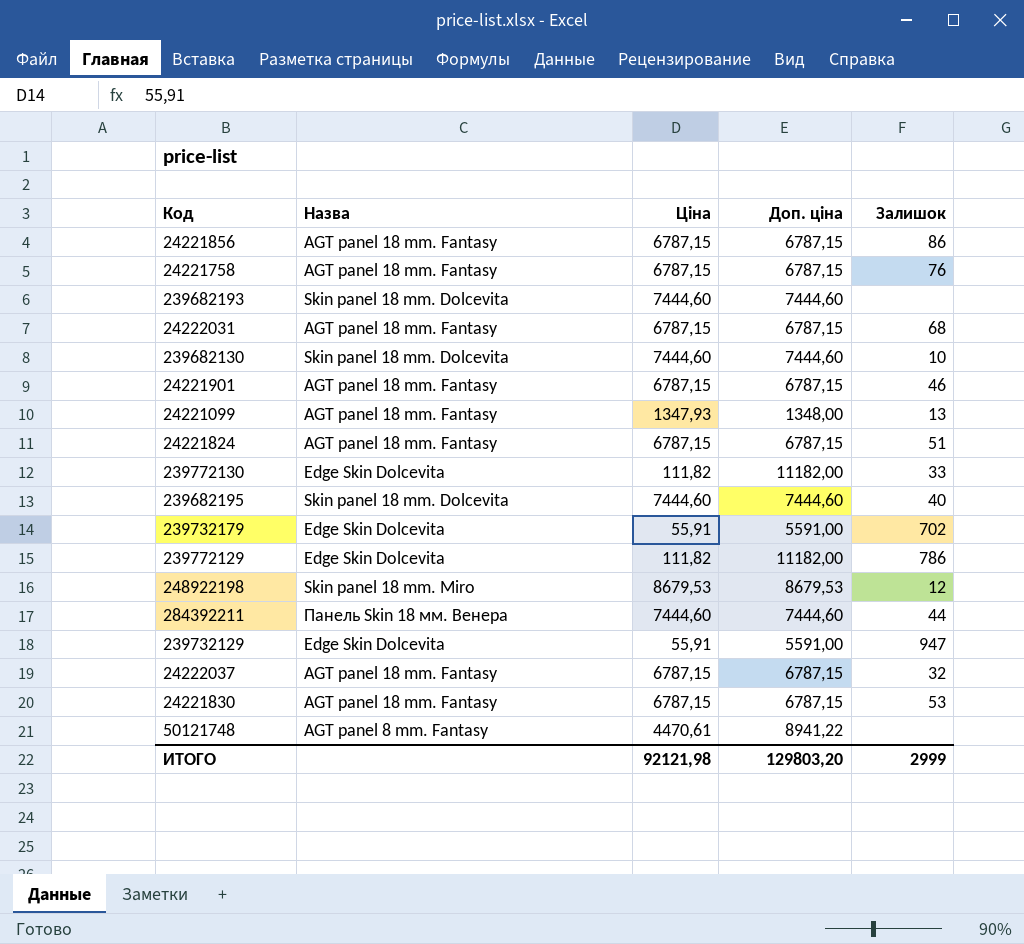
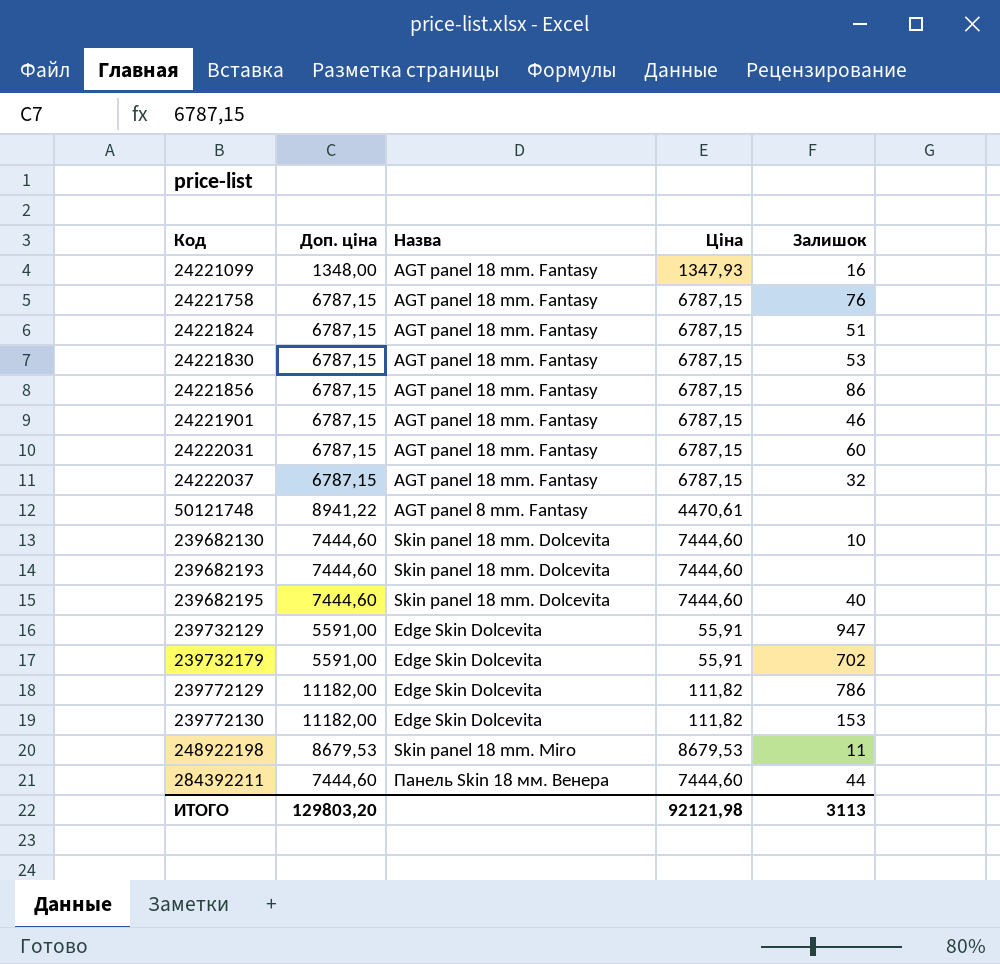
row order: none -> Код ascending
column Доп. ціна | position: 4 -> 2
24221099 | Залишок: 13 -> 16
24222031 | Залишок: 68 -> 60
239772130 | Залишок: 33 -> 153
248922198 | Залишок: 12 -> 11
ИТОГО | Залишок: 2999 -> 3113

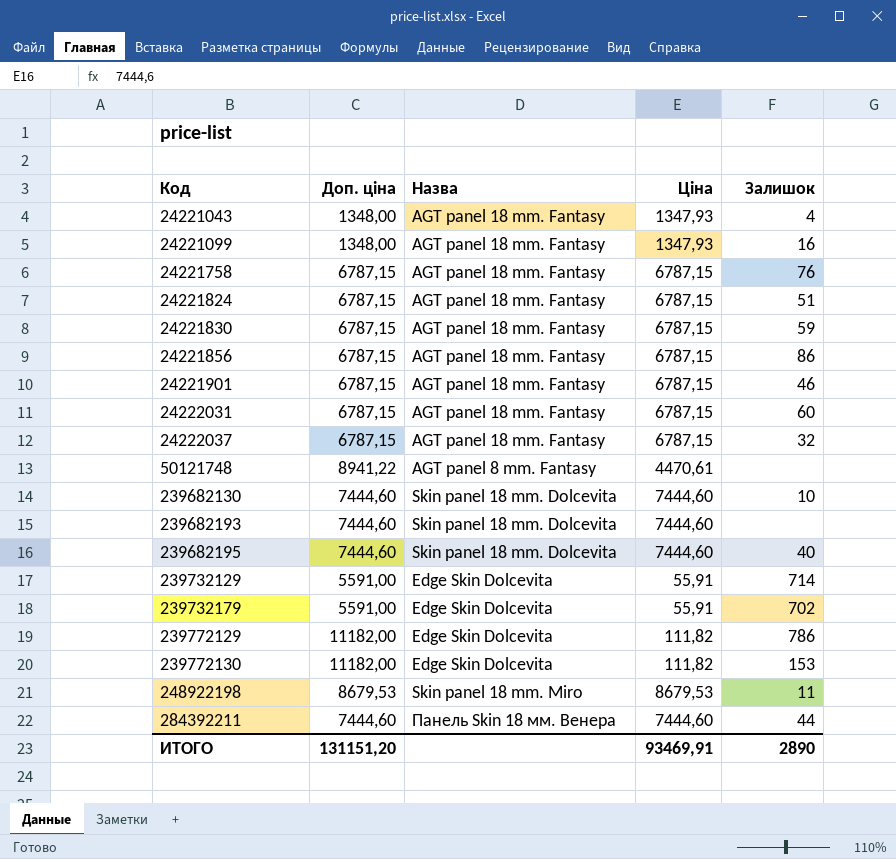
row 24221043: none -> 1348,00 | AGT panel 18 mm. Fantasy | 1347,93 | 4
24221830 | Залишок: 53 -> 59
239732129 | Залишок: 947 -> 714
ИТОГО | Доп. ціна: 129803,20 -> 131151,20
ИТОГО | Ціна: 92121,98 -> 93469,91
ИТОГО | Залишок: 3113 -> 2890

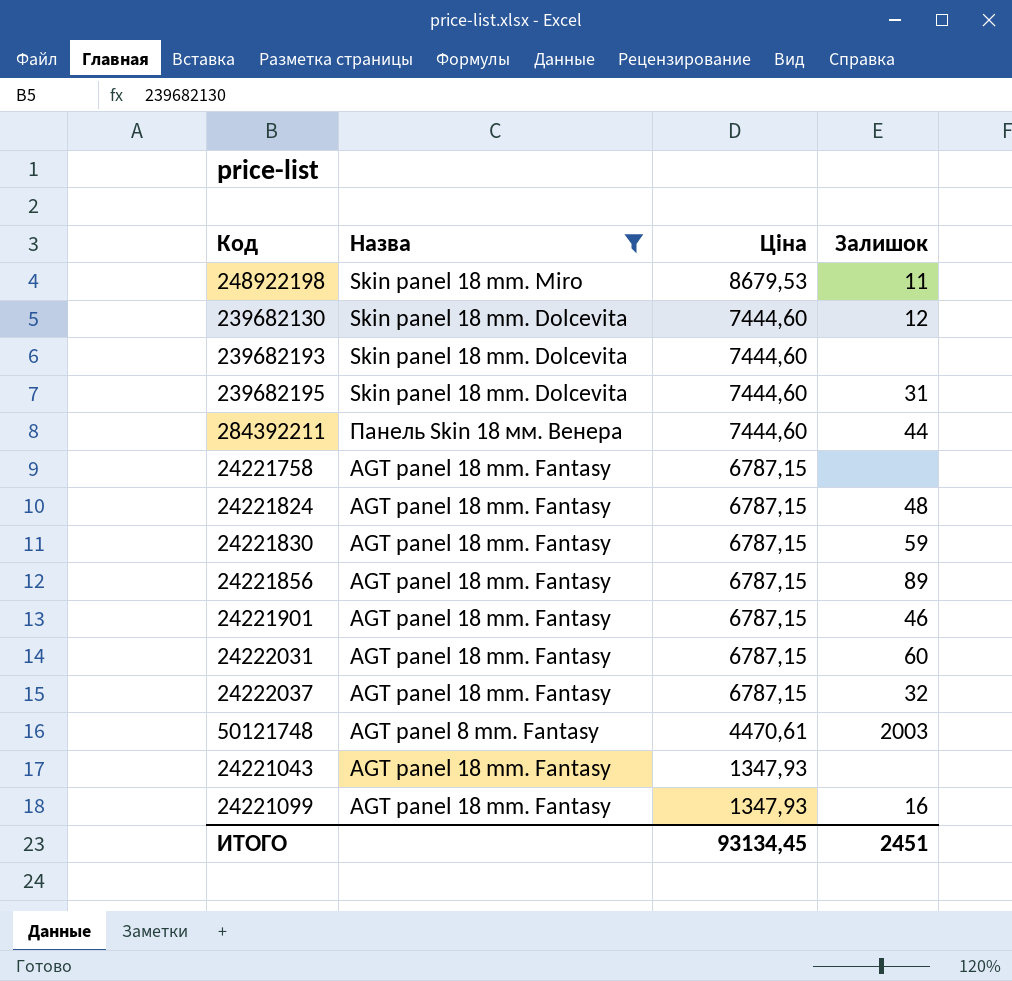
filter: none -> Назва != Edge Skin Dolcevita
row order: Код ascending -> Ціна descending
column Доп. ціна | position: 2 -> none
239682130 | Залишок: 10 -> 12
239682195 | Залишок: 40 -> 31
24221758 | Залишок: 76 -> none
24221824 | Залишок: 51 -> 48
24221856 | Залишок: 86 -> 89
50121748 | Залишок: none -> 2003
24221043 | Залишок: 4 -> none
ИТОГО | Ціна: 93469,91 -> 93134,45
ИТОГО | Залишок: 2890 -> 2451

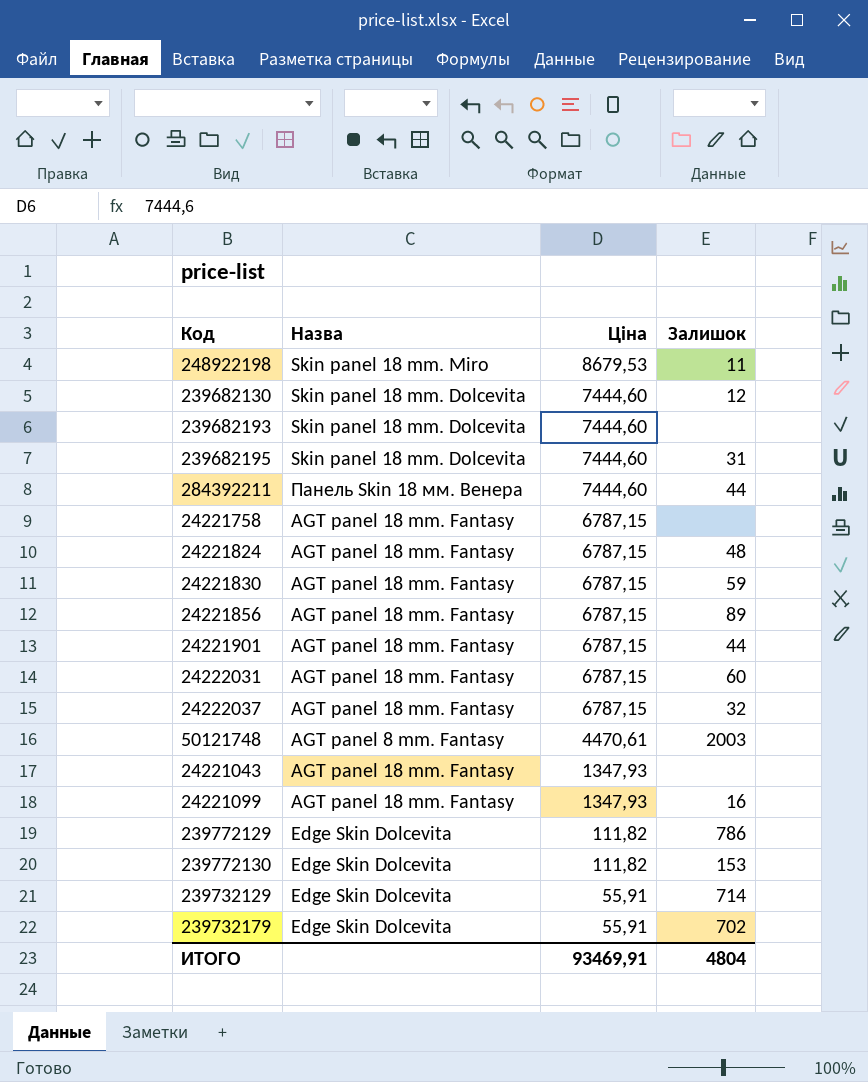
filter: Назва != Edge Skin Dolcevita -> none
24221901 | Залишок: 46 -> 44
ИТОГО | Ціна: 93134,45 -> 93469,91
ИТОГО | Залишок: 2451 -> 4804

